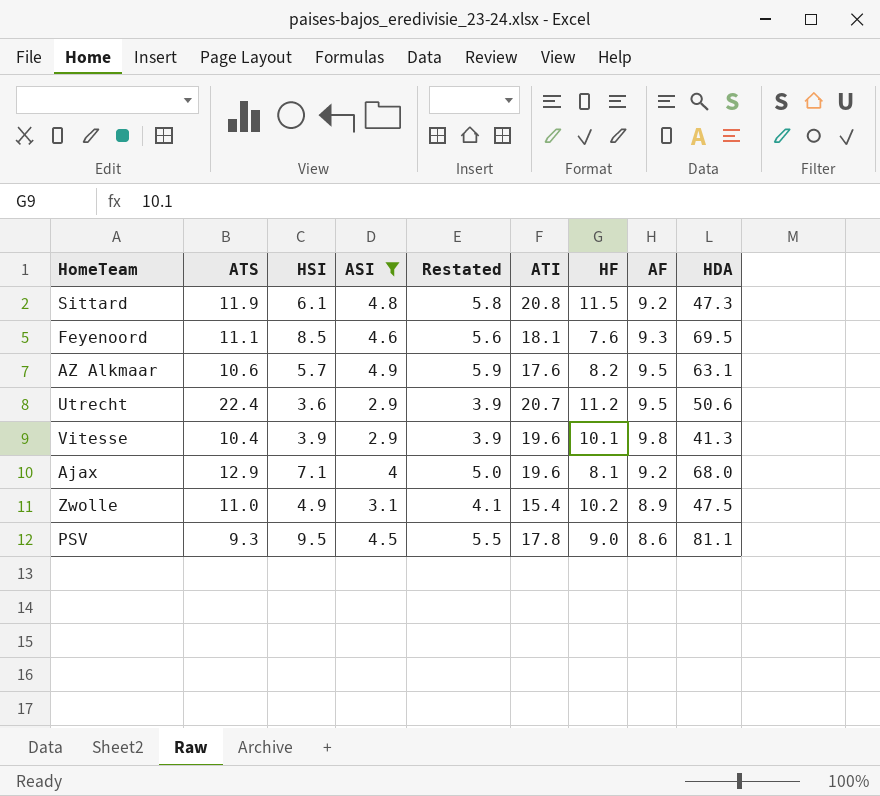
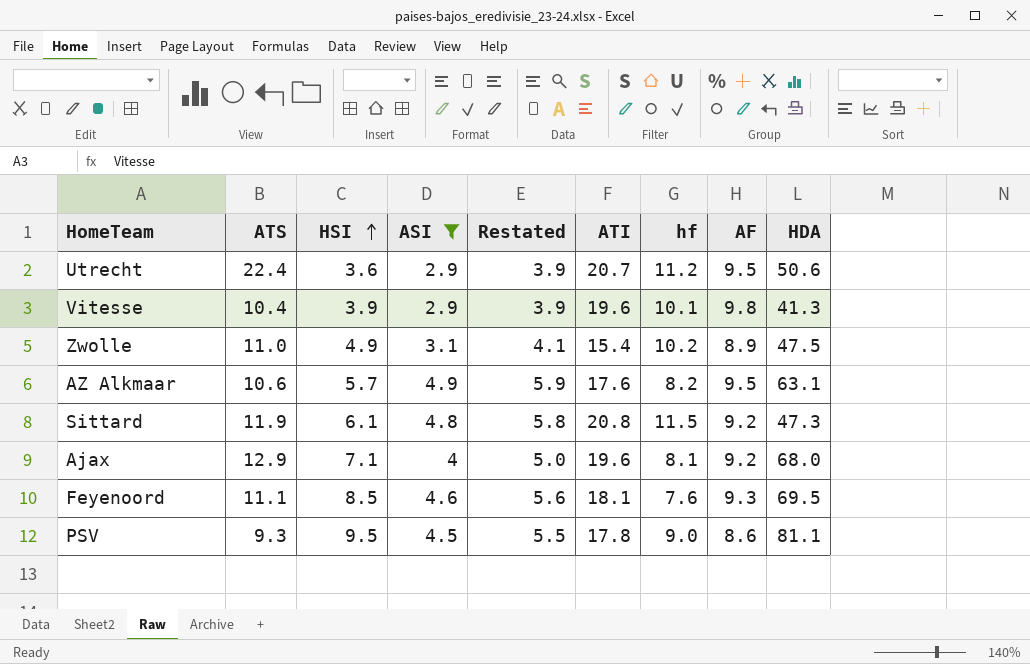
row order: none -> HSI ascending
column name: HF -> hf

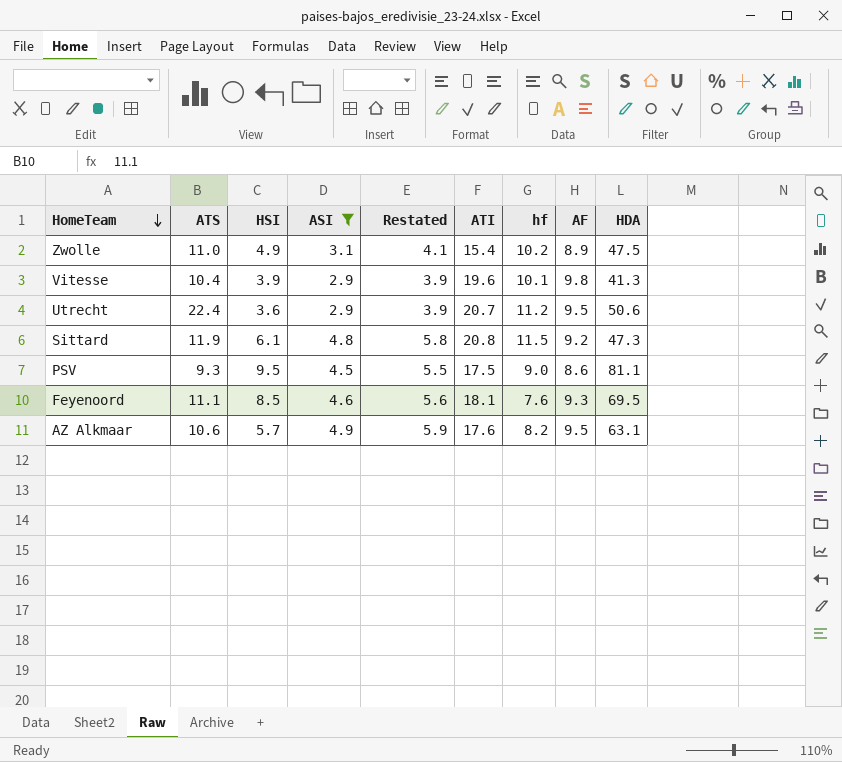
row order: HSI ascending -> HomeTeam descending
row Ajax: 12.9 | 7.1 | 4 | 5.0 | 19.6 | 8.1 | 9.2 | 68.0 -> none
PSV | ATI: 17.8 -> 17.5

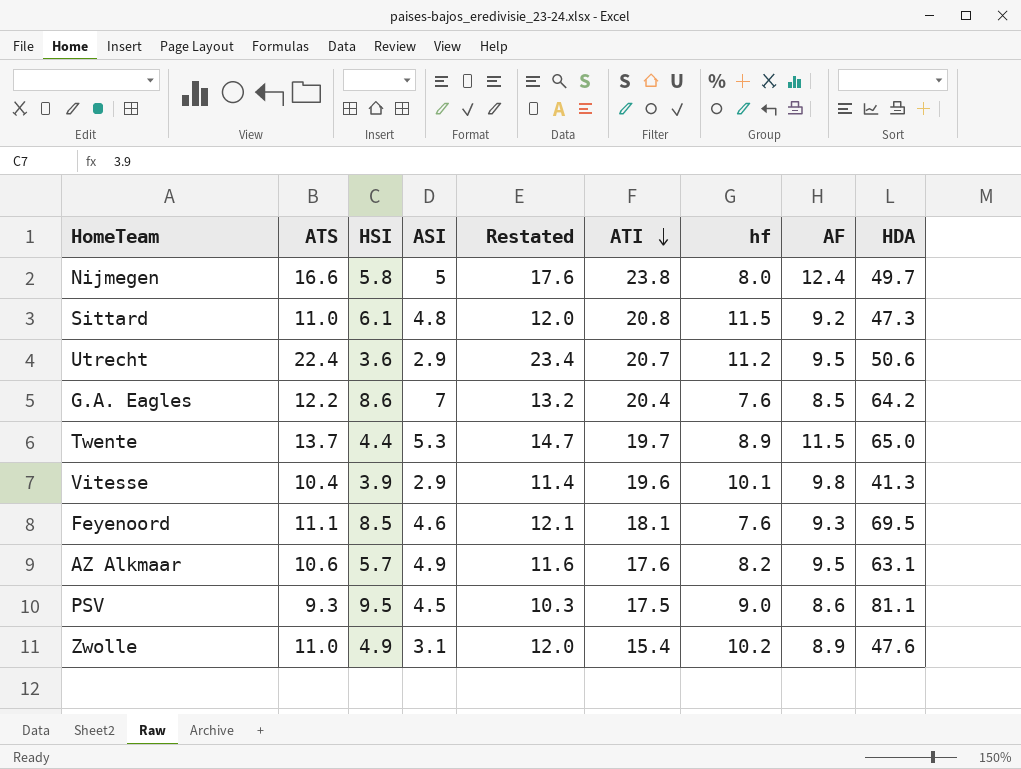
filter: ASI <= 4.9 -> none
row order: HomeTeam descending -> ATI descending
column Restated | formula: [ASI] + 1 -> [ATS] + 1
Sittard | ATS: 11.9 -> 11.0
Zwolle | HDA: 47.5 -> 47.6

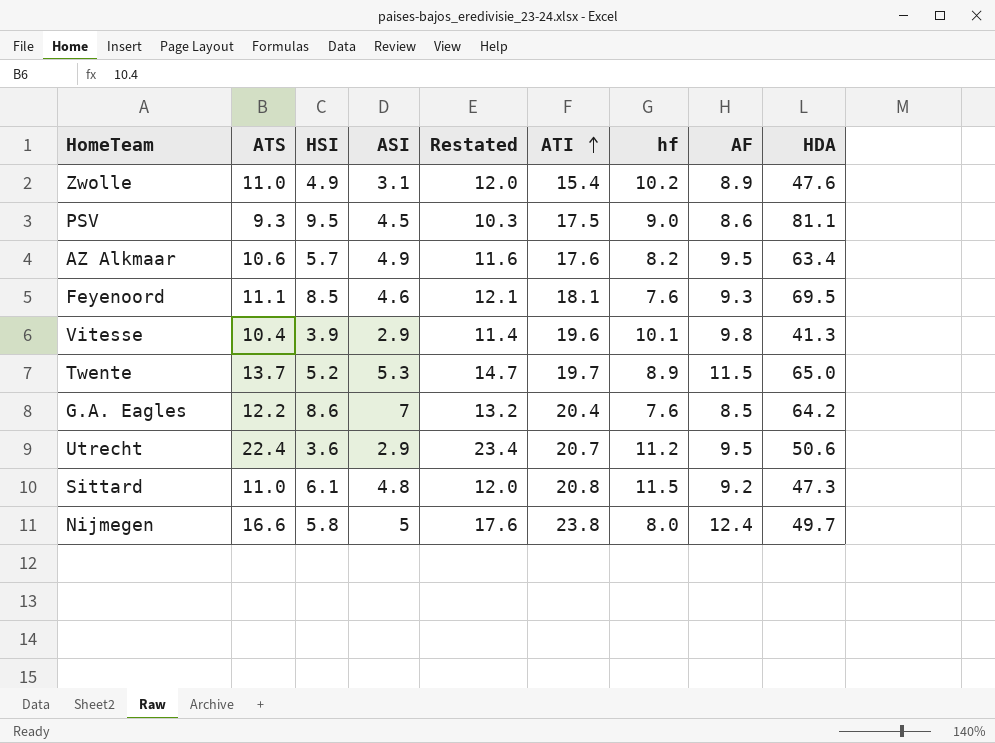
row order: ATI descending -> ATI ascending
AZ Alkmaar | HDA: 63.1 -> 63.4
Twente | HSI: 4.4 -> 5.2

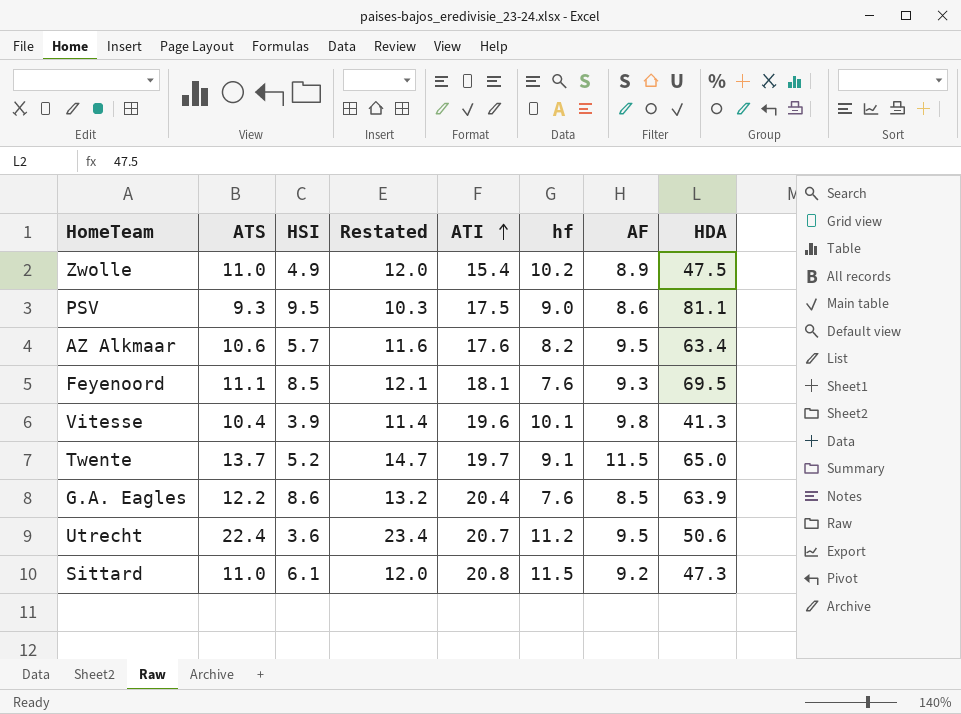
column ASI | position: 4 -> none
row Nijmegen: 16.6 | 5.8 | 5 | 17.6 | 23.8 | 8.0 | 12.4 | 49.7 -> none
Zwolle | HDA: 47.6 -> 47.5
Twente | hf: 8.9 -> 9.1
G.A. Eagles | HDA: 64.2 -> 63.9

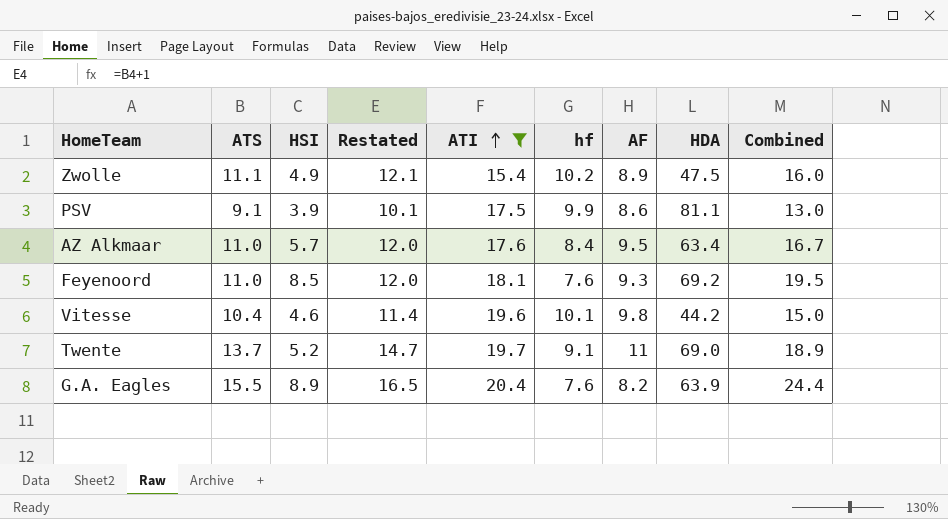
filter: none -> ATI <= 20.4
column Combined | formula: none -> [ATS] + [HSI]
Zwolle | ATS: 11.0 -> 11.1
Zwolle | Restated: 12.0 -> 12.1
PSV | ATS: 9.3 -> 9.1
PSV | HSI: 9.5 -> 3.9
PSV | Restated: 10.3 -> 10.1
PSV | hf: 9.0 -> 9.9
AZ Alkmaar | ATS: 10.6 -> 11.0
AZ Alkmaar | Restated: 11.6 -> 12.0
AZ Alkmaar | hf: 8.2 -> 8.4
Feyenoord | ATS: 11.1 -> 11.0
Feyenoord | Restated: 12.1 -> 12.0
Feyenoord | HDA: 69.5 -> 69.2
Vitesse | HSI: 3.9 -> 4.6
Vitesse | HDA: 41.3 -> 44.2
Twente | AF: 11.5 -> 11
Twente | HDA: 65.0 -> 69.0
G.A. Eagles | ATS: 12.2 -> 15.5
G.A. Eagles | HSI: 8.6 -> 8.9
G.A. Eagles | Restated: 13.2 -> 16.5
G.A. Eagles | AF: 8.5 -> 8.2

